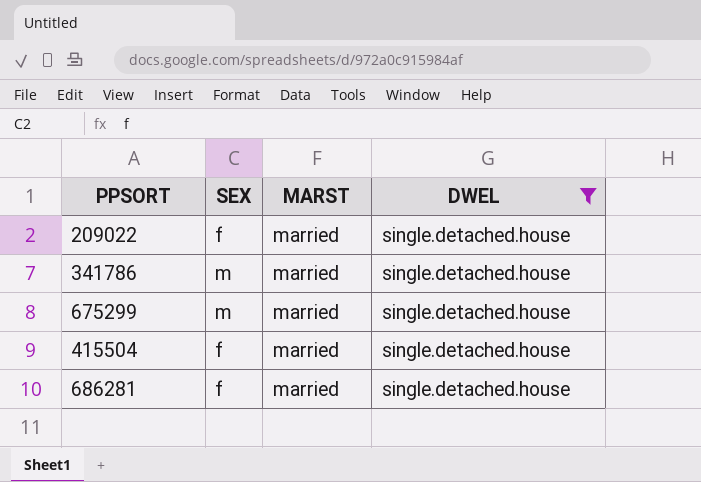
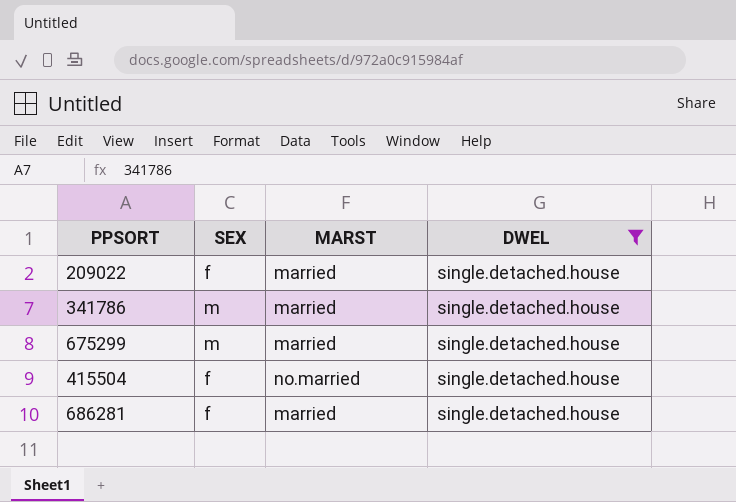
415504 | MARST: married -> no.married

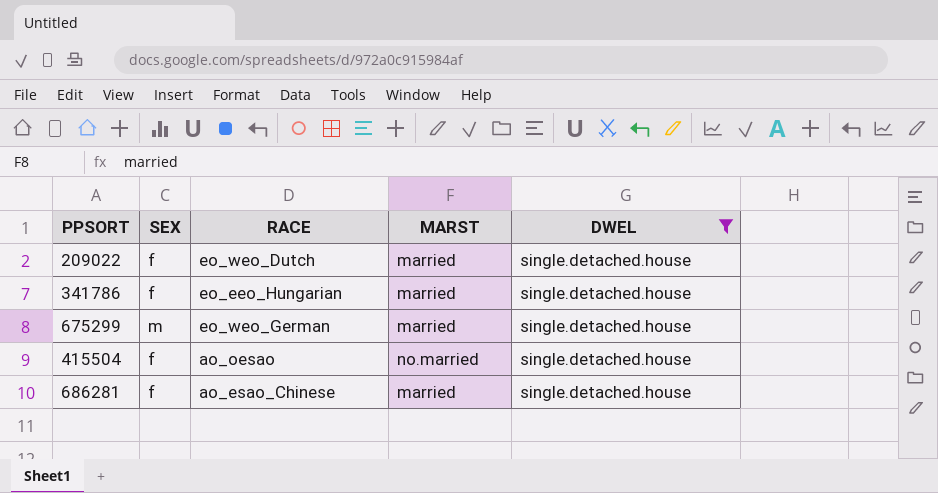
column RACE | position: none -> 3
341786 | SEX: m -> f

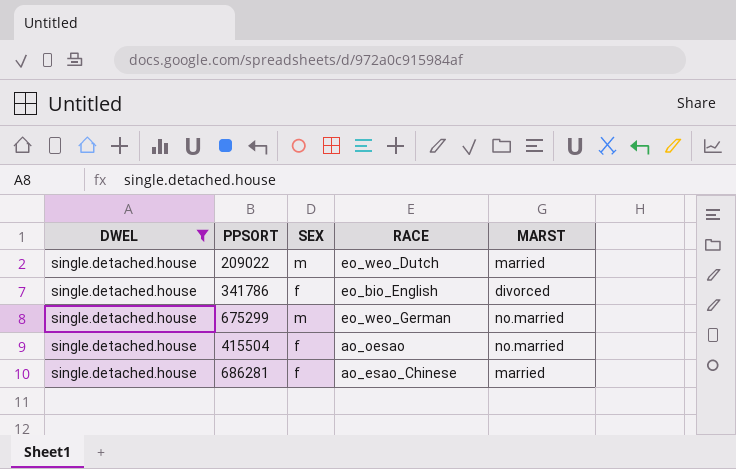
column DWEL | position: 5 -> 1
209022 | SEX: f -> m
341786 | RACE: eo_eeo_Hungarian -> eo_bio_English
341786 | MARST: married -> divorced
675299 | MARST: married -> no.married

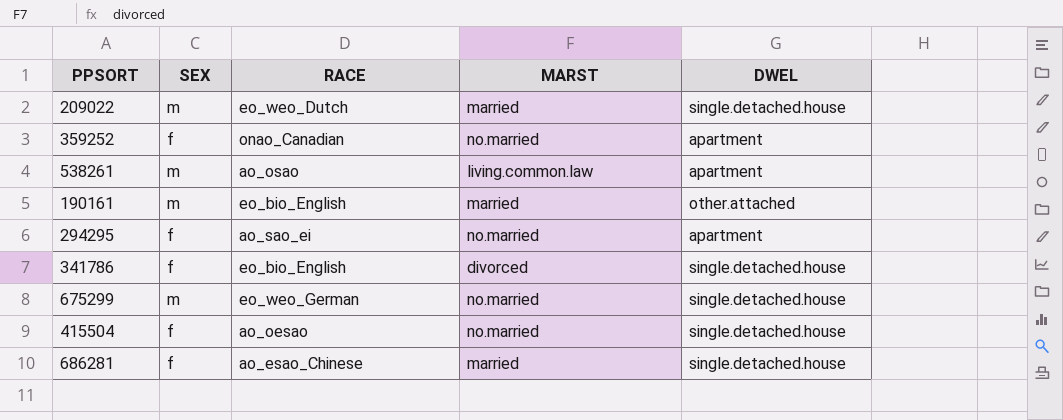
filter: DWEL = single.detached.house -> none
column DWEL | position: 1 -> 5

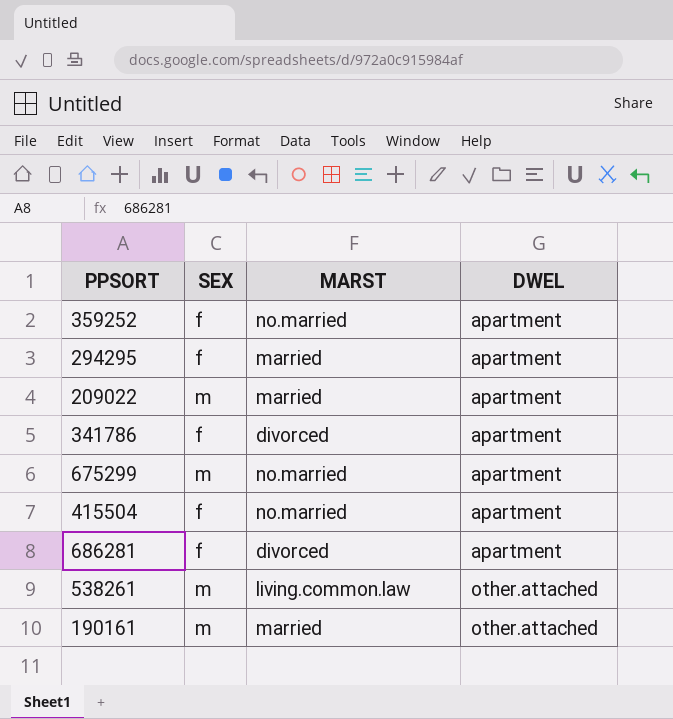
row order: none -> DWEL ascending
column RACE | position: 3 -> none
294295 | MARST: no.married -> married
209022 | DWEL: single.detached.house -> apartment
341786 | DWEL: single.detached.house -> apartment
675299 | DWEL: single.detached.house -> apartment
415504 | DWEL: single.detached.house -> apartment
686281 | MARST: married -> divorced
686281 | DWEL: single.detached.house -> apartment
538261 | DWEL: apartment -> other.attached

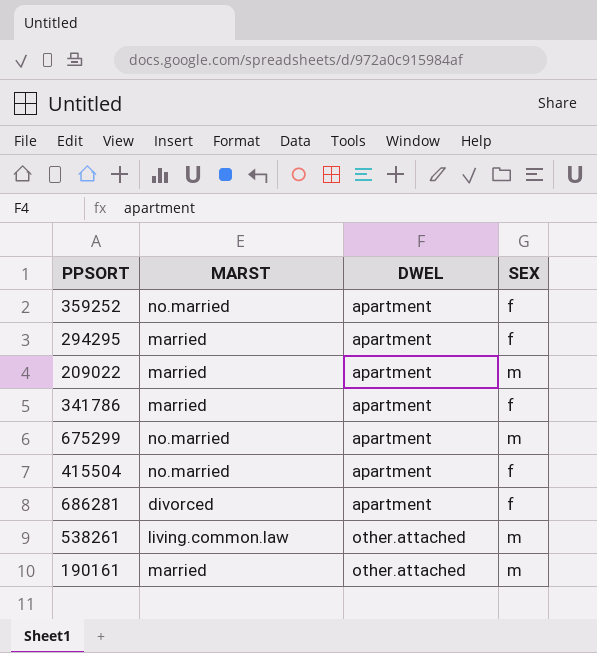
column SEX | position: 2 -> 4
341786 | MARST: divorced -> married

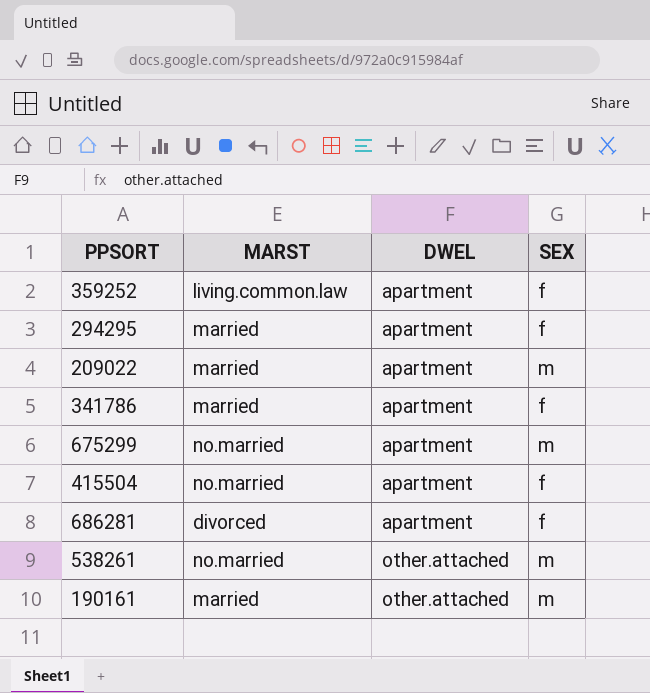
359252 | MARST: no.married -> living.common.law
538261 | MARST: living.common.law -> no.married

